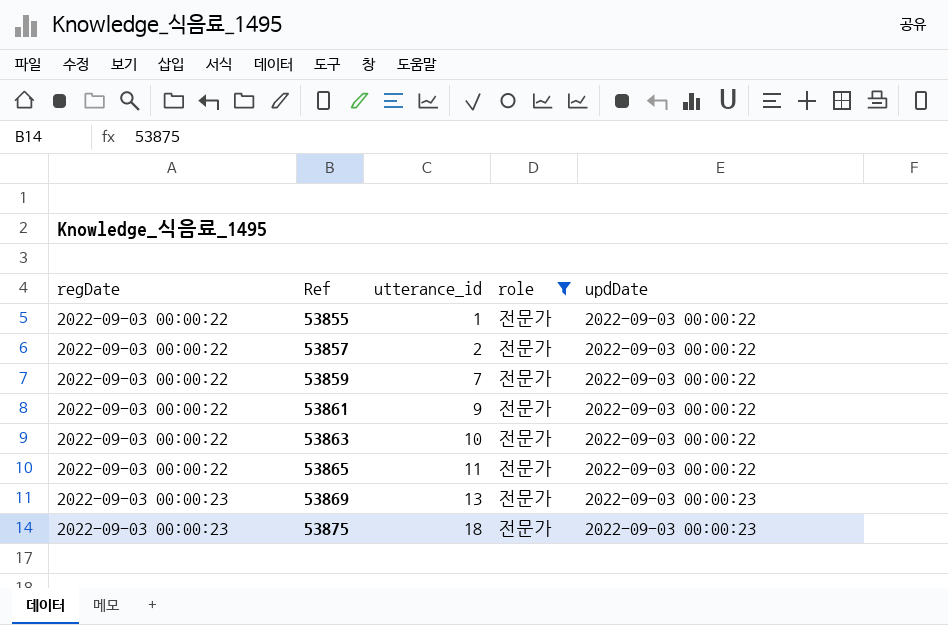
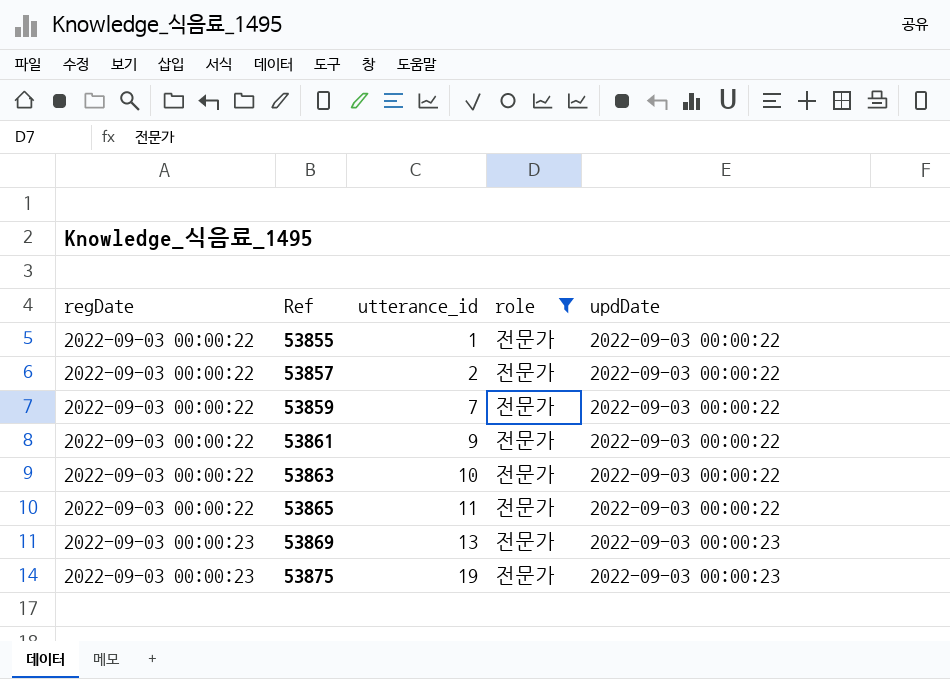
53875 | utterance_id: 18 -> 19

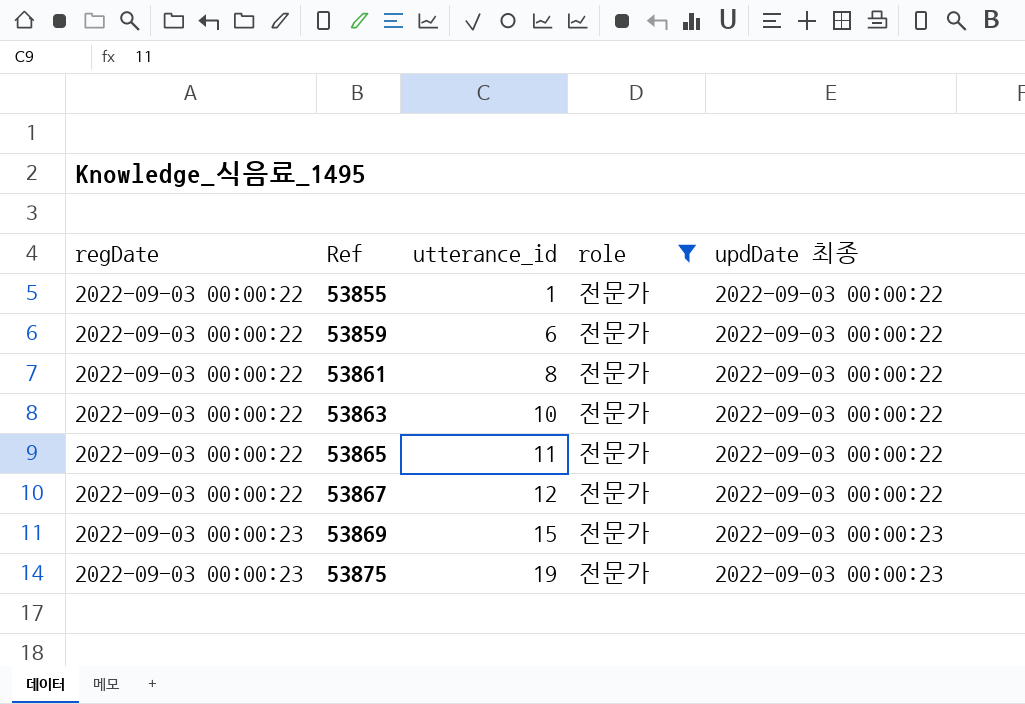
column name: updDate -> updDate 최종
row 53857: 2022-09-03 00:00:22 | 2 | 전문가 | 2022-09-03 00:00:22 -> none
53859 | utterance_id: 7 -> 6
53861 | utterance_id: 9 -> 8
row 53867: none -> 2022-09-03 00:00:22 | 12 | 전문가 | 2022-09-03 00:00:22
53869 | utterance_id: 13 -> 15

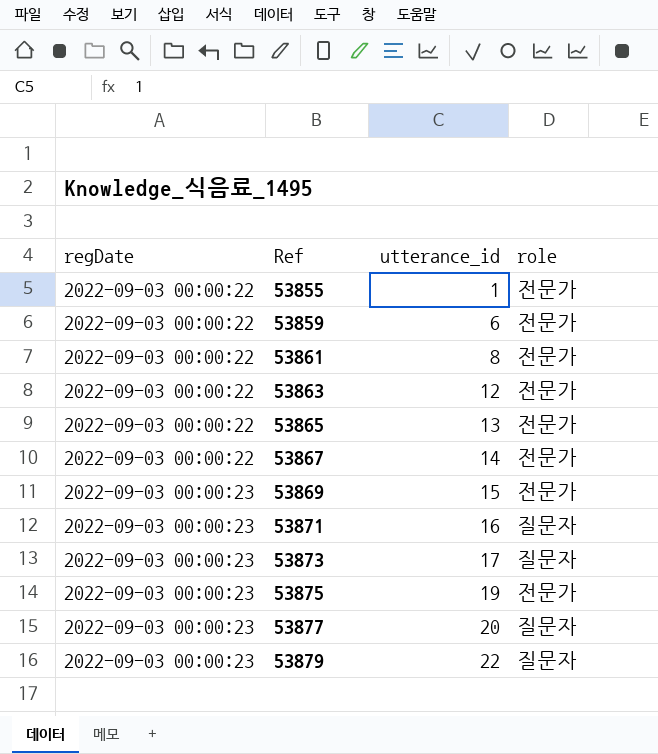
filter: role = 전문가 -> none
column updDate 최종 | position: 5 -> none
53863 | utterance_id: 10 -> 12
53865 | utterance_id: 11 -> 13
53867 | utterance_id: 12 -> 14

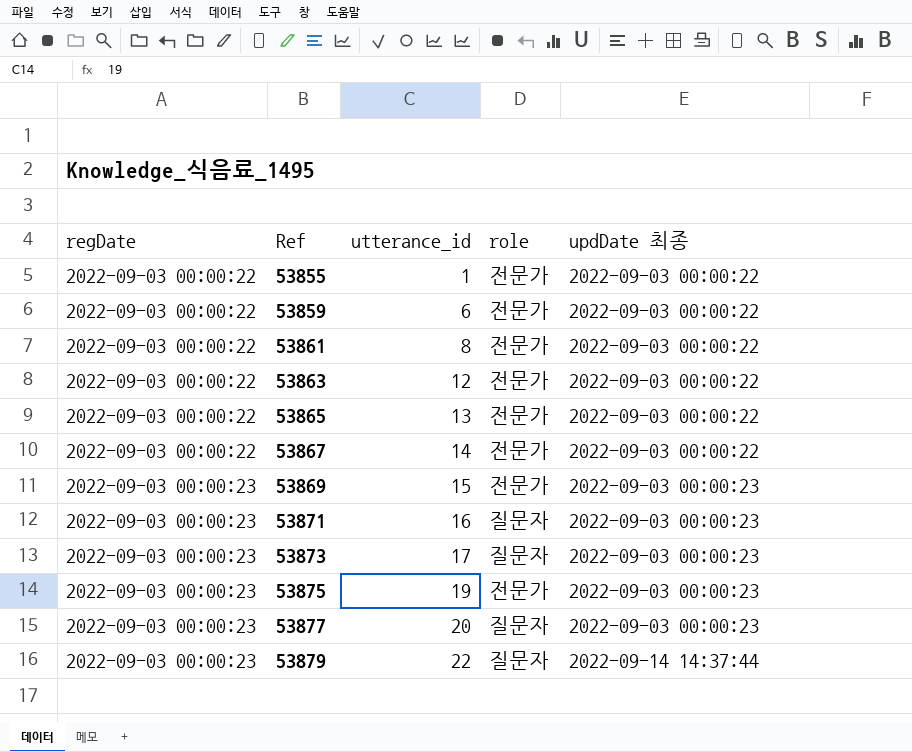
column updDate 최종 | position: none -> 5

